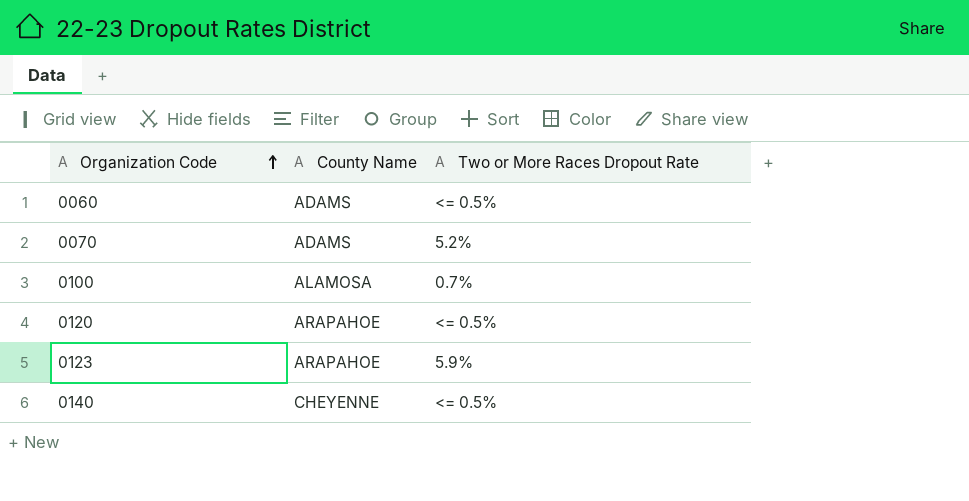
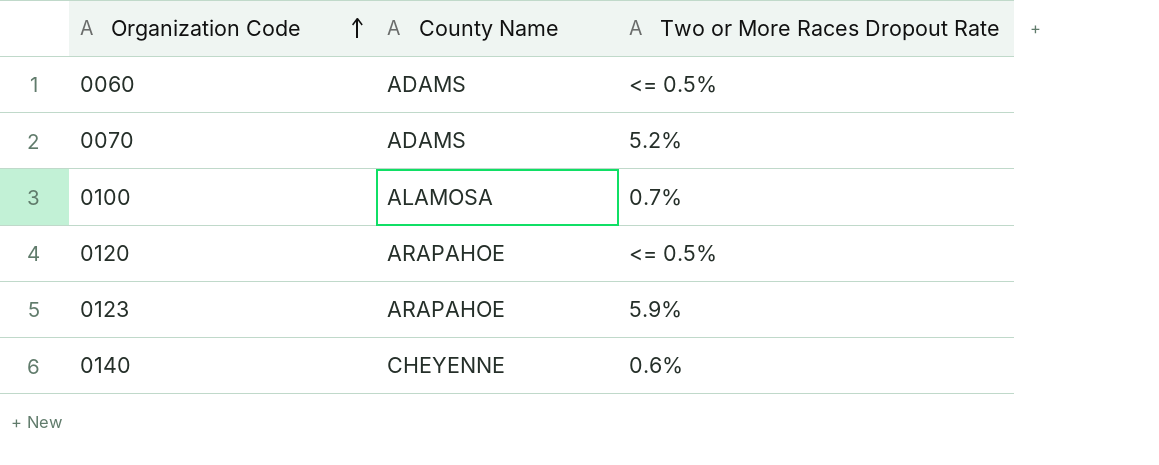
0140 | Two or More Races Dropout Rate: <= 0.5% -> 0.6%

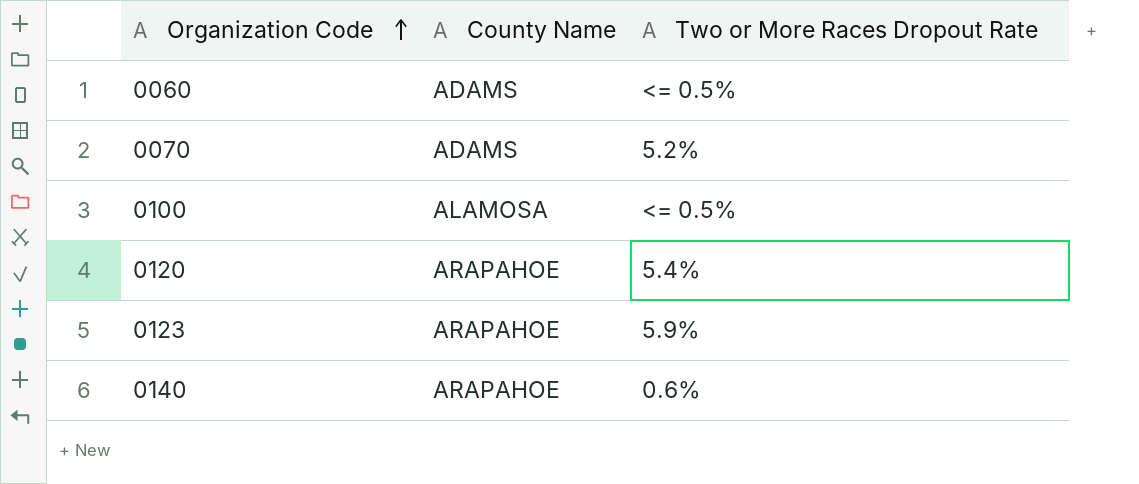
0100 | Two or More Races Dropout Rate: 0.7% -> <= 0.5%
0120 | Two or More Races Dropout Rate: <= 0.5% -> 5.4%
0140 | County Name: CHEYENNE -> ARAPAHOE

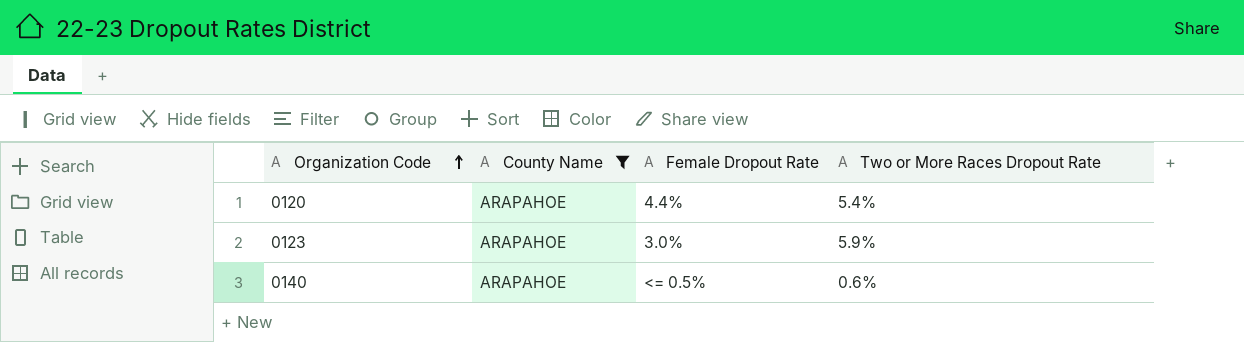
filter: none -> County Name = ARAPAHOE
column Female Dropout Rate | position: none -> 3

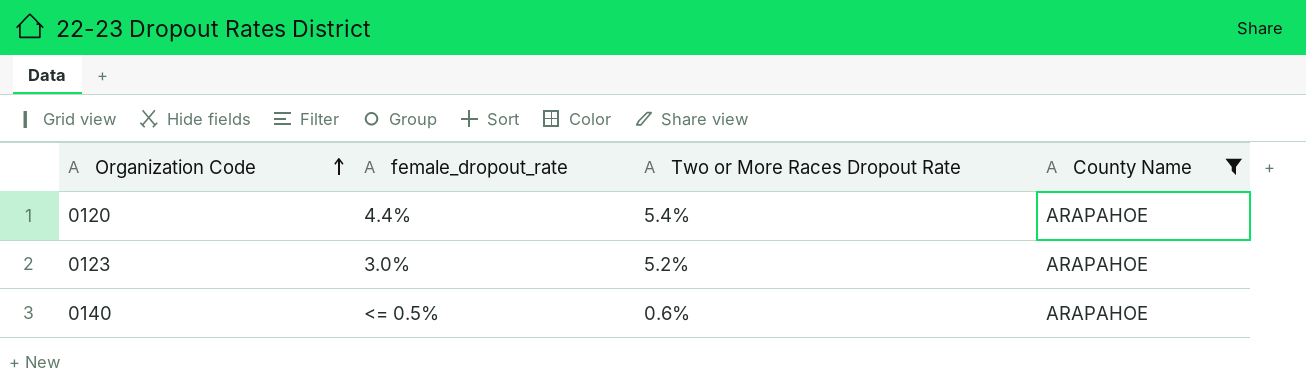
column name: Female Dropout Rate -> female_dropout_rate
column County Name | position: 2 -> 4
0123 | Two or More Races Dropout Rate: 5.9% -> 5.2%

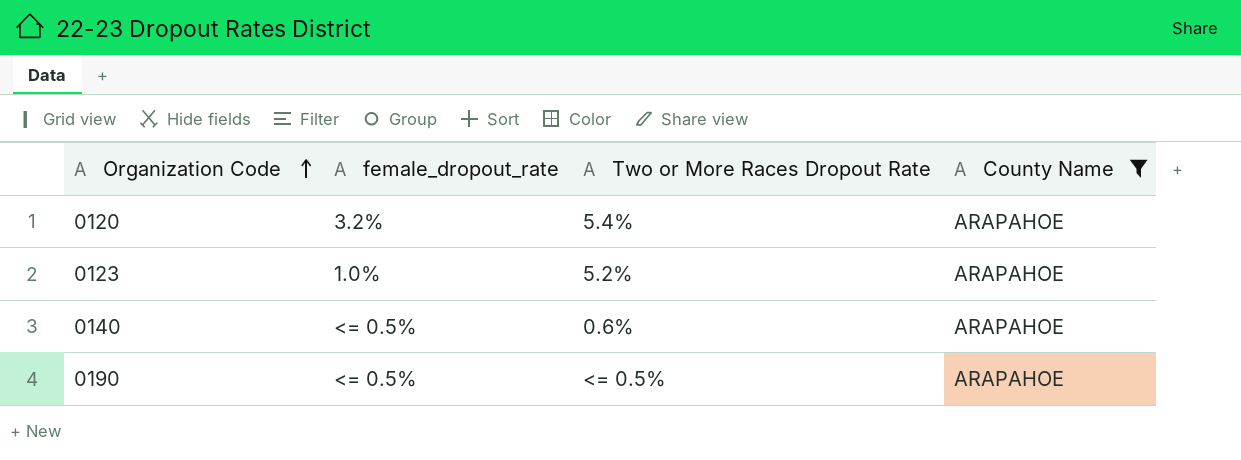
0120 | female_dropout_rate: 4.4% -> 3.2%
0123 | female_dropout_rate: 3.0% -> 1.0%
row 0190: none -> <= 0.5% | <= 0.5% | ARAPAHOE

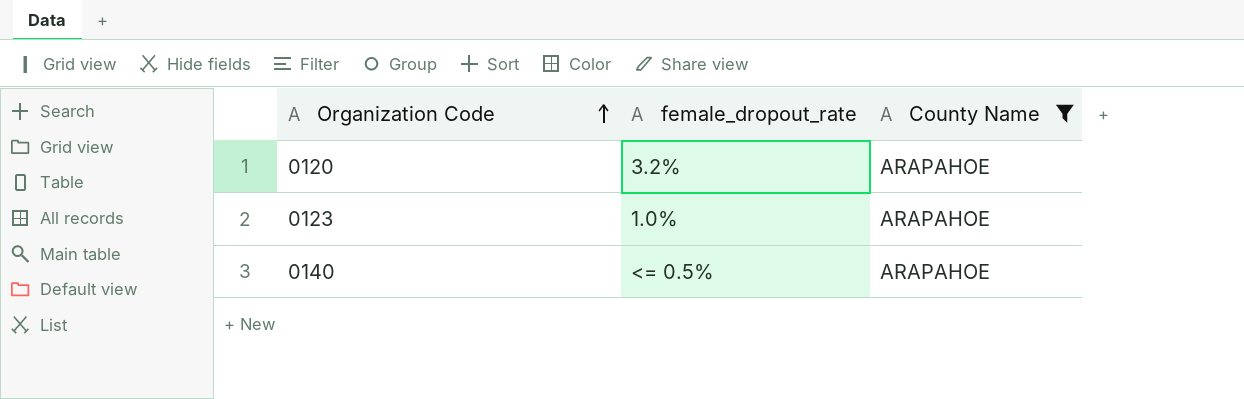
column Two or More Races Dropout Rate | position: 3 -> none
row 0190: <= 0.5% | <= 0.5% | ARAPAHOE -> none

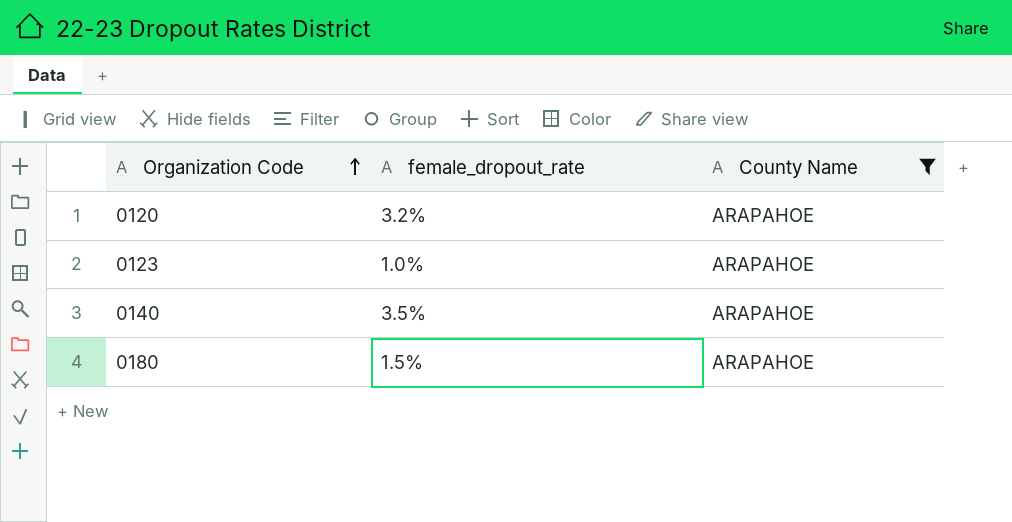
0140 | female_dropout_rate: <= 0.5% -> 3.5%
row 0180: none -> 1.5% | ARAPAHOE

